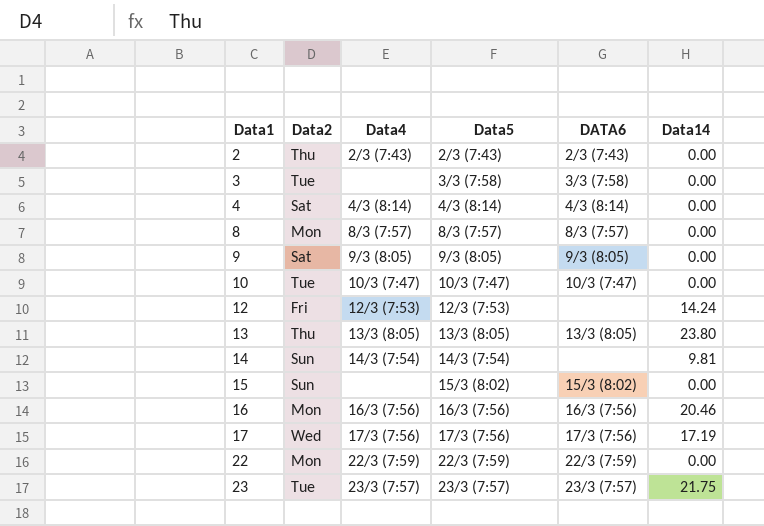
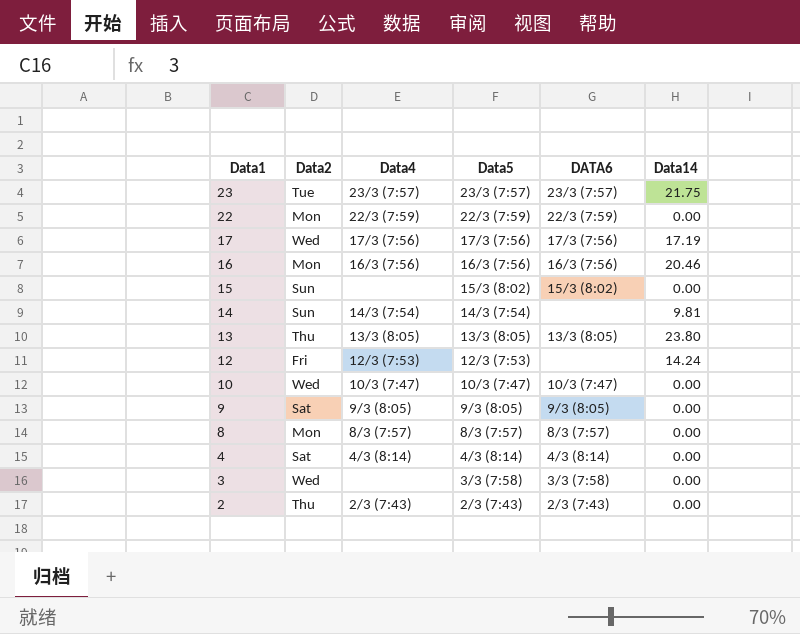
row order: Data1 ascending -> Data1 descending
10 | Data2: Tue -> Wed
3 | Data2: Tue -> Wed

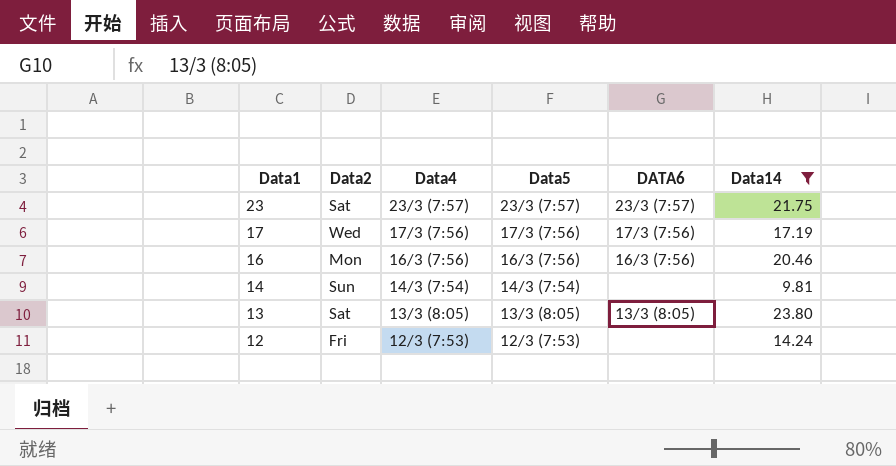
filter: none -> Data14 != 0.00
23 | Data2: Tue -> Sat
13 | Data2: Thu -> Sat

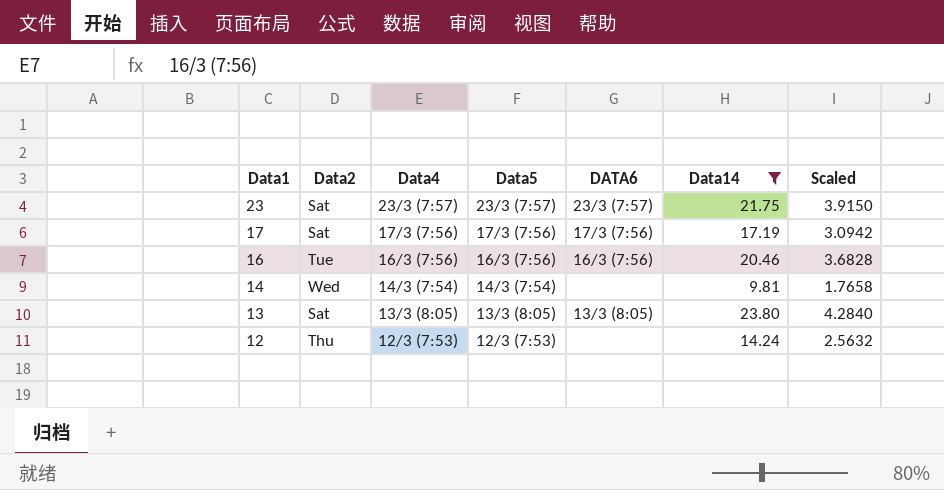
column Scaled | formula: none -> [Data14] * 0.18
17 | Data2: Wed -> Sat
16 | Data2: Mon -> Tue
14 | Data2: Sun -> Wed
12 | Data2: Fri -> Thu

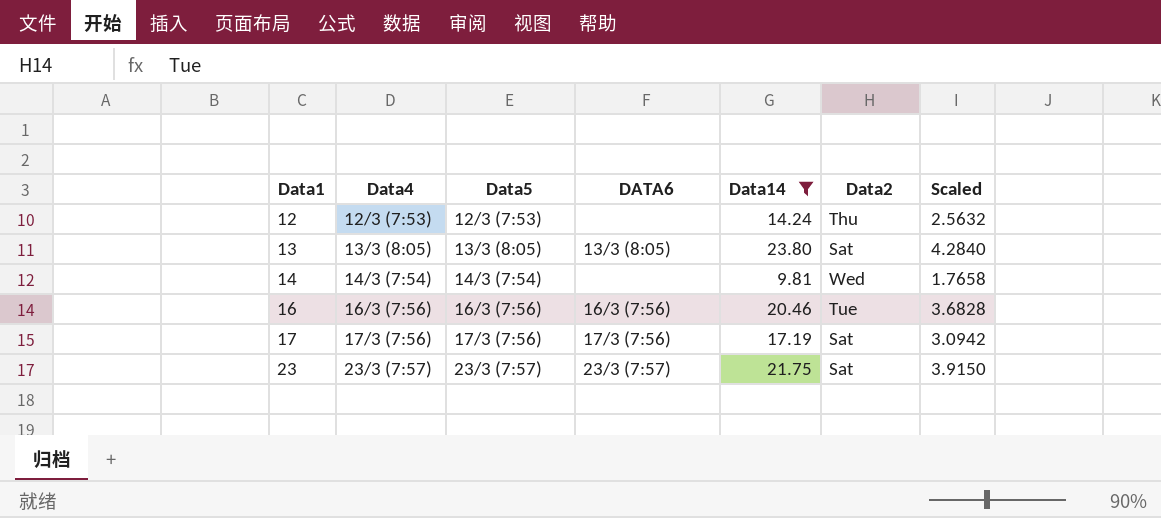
row order: Data1 descending -> Data1 ascending
column Data2 | position: 2 -> 6

